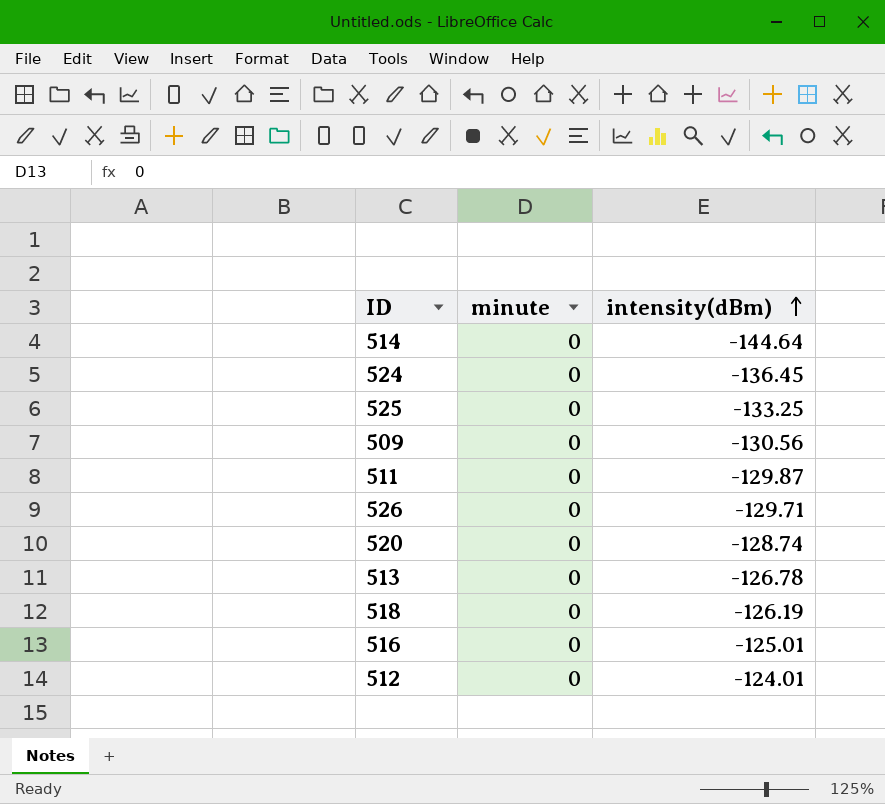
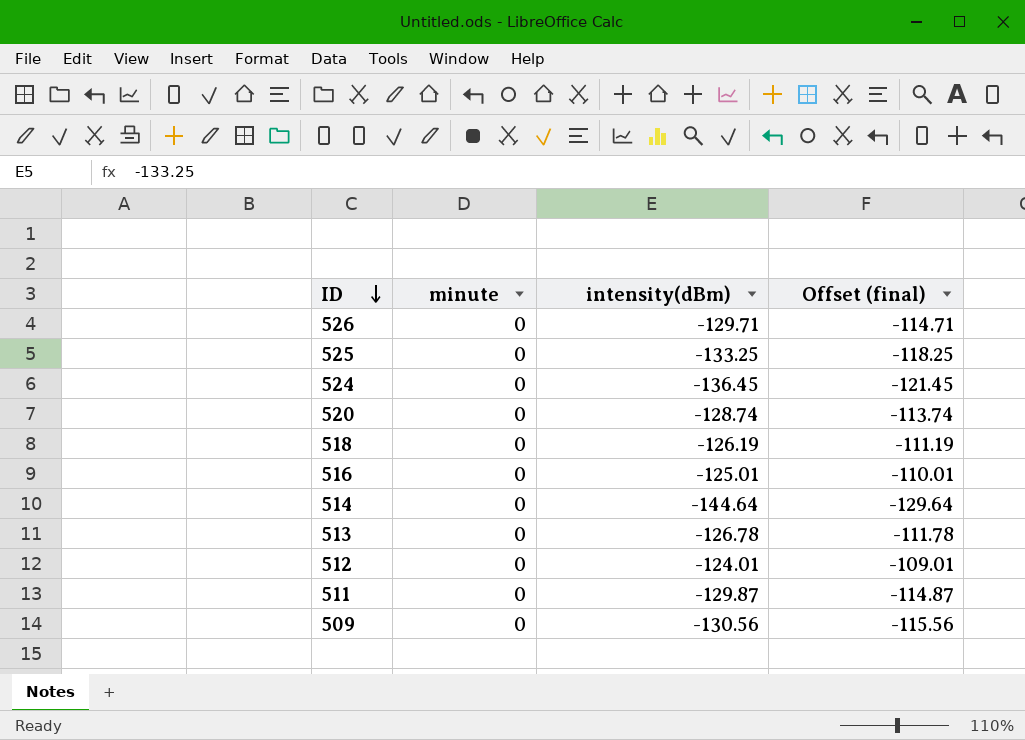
row order: intensity(dBm) ascending -> ID descending
column Offset (final) | formula: none -> [intensity(dBm)] + 15

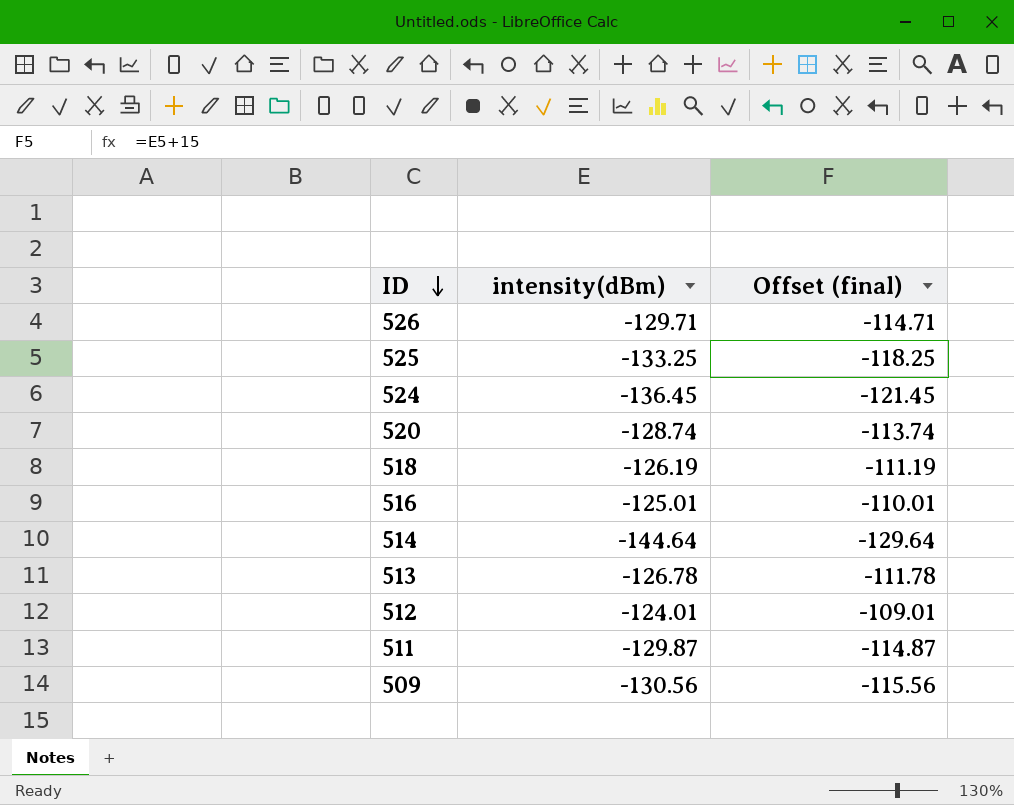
column minute | position: 2 -> none

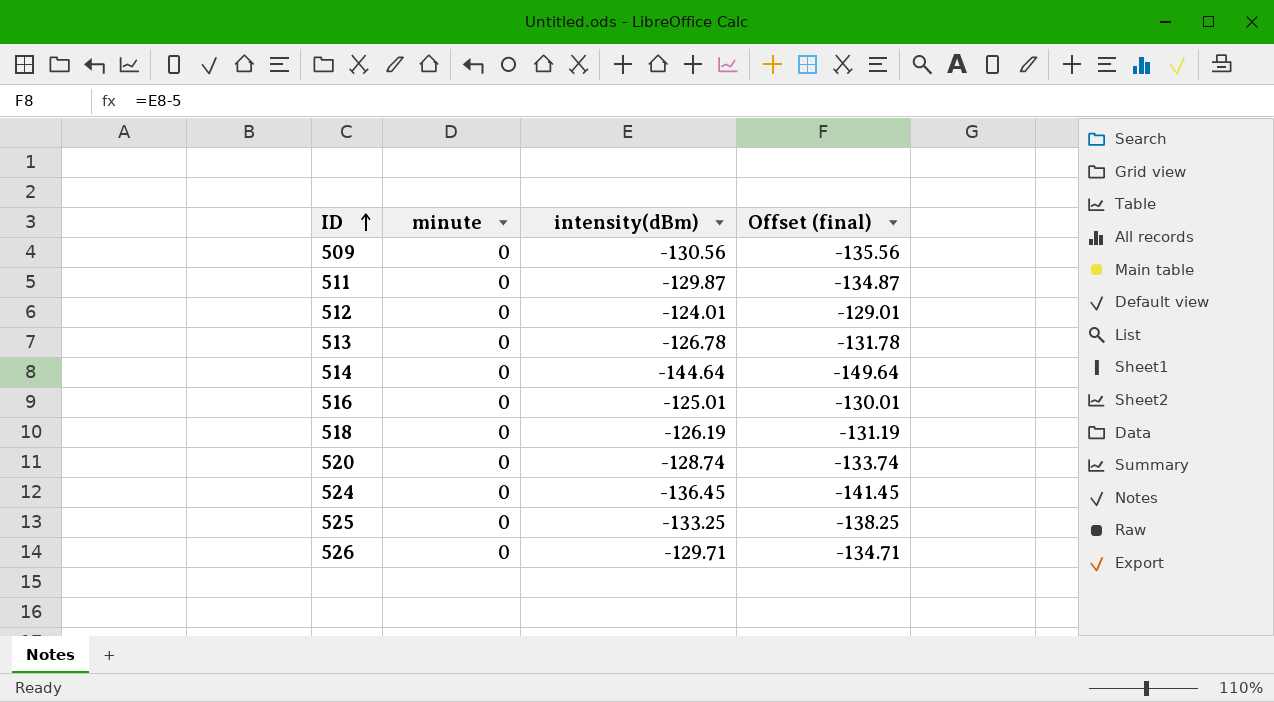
row order: ID descending -> ID ascending
column minute | position: none -> 2
column Offset (final) | formula: [intensity(dBm)] + 15 -> [intensity(dBm)] - 5

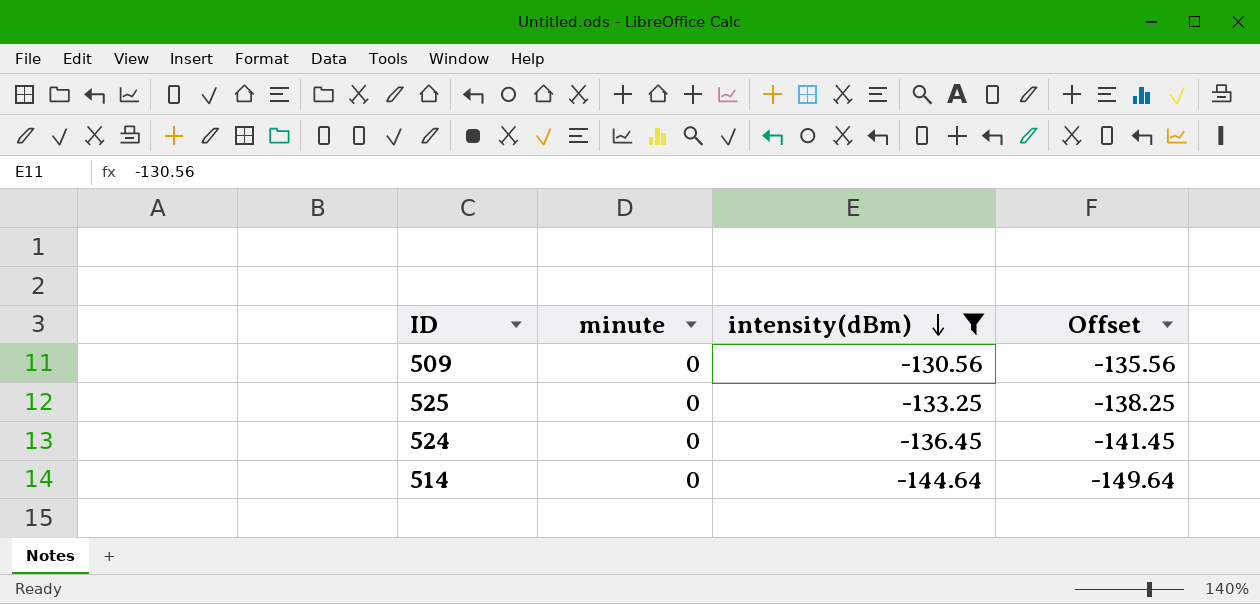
filter: none -> intensity(dBm) <= -130.56
row order: ID ascending -> intensity(dBm) descending
column name: Offset (final) -> Offset

